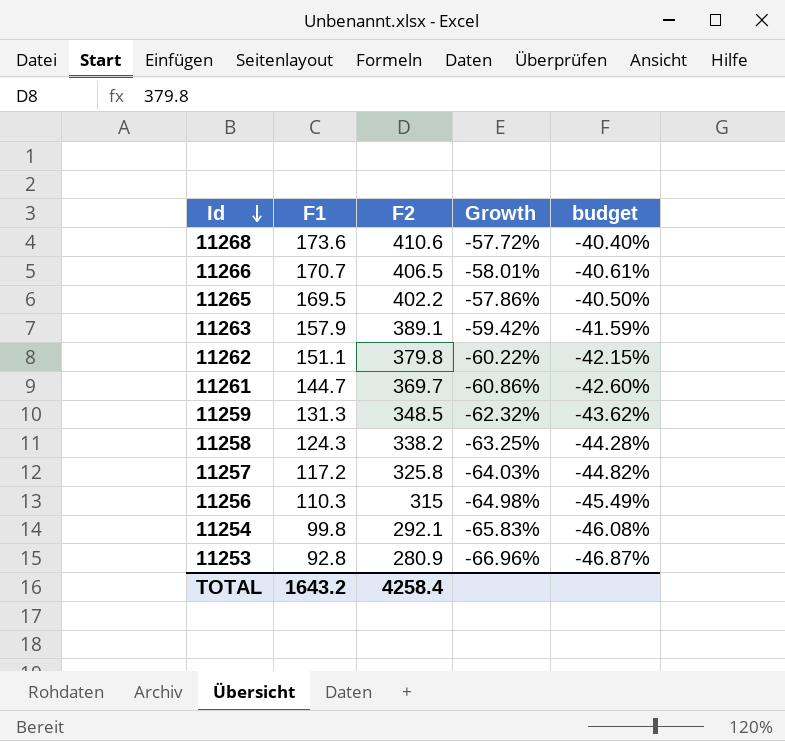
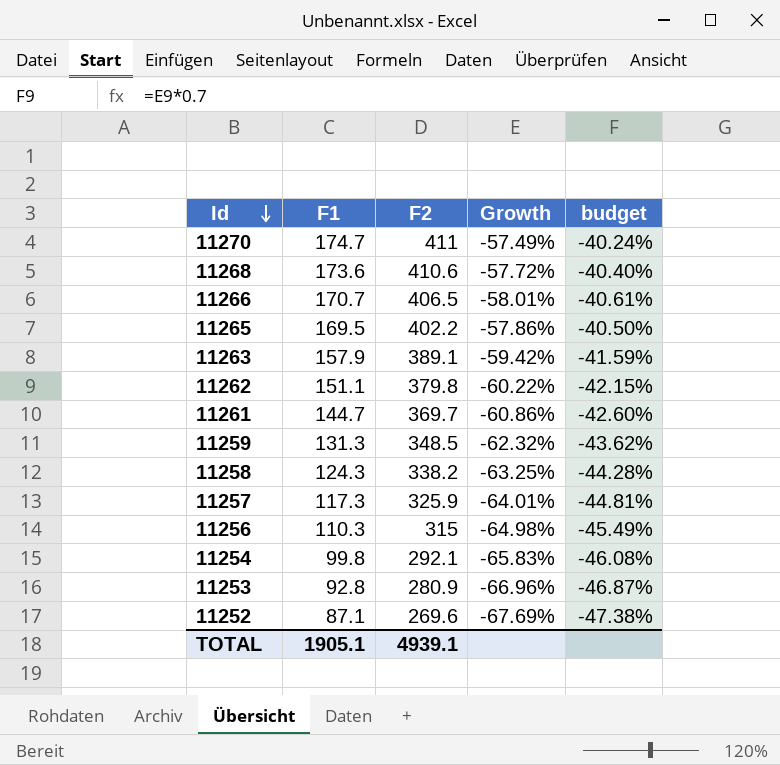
row 11270: none -> 174.7 | 411 | -57.49% | -40.24%
11257 | F1: 117.2 -> 117.3
11257 | F2: 325.8 -> 325.9
11257 | Growth: -64.03% -> -64.01%
11257 | budget: -44.82% -> -44.81%
row 11252: none -> 87.1 | 269.6 | -67.69% | -47.38%
TOTAL | F1: 1643.2 -> 1905.1
TOTAL | F2: 4258.4 -> 4939.1

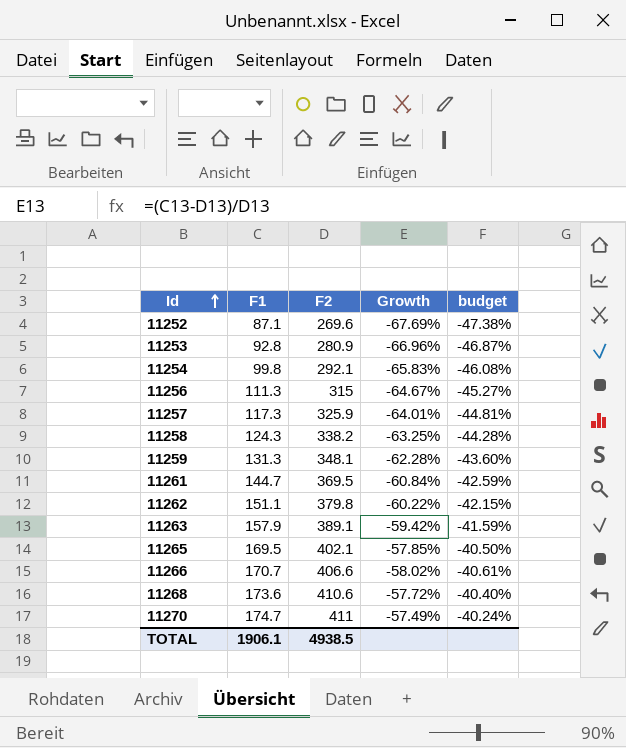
row order: Id descending -> Id ascending
11256 | F1: 110.3 -> 111.3
11256 | Growth: -64.98% -> -64.67%
11256 | budget: -45.49% -> -45.27%
11259 | F2: 348.5 -> 348.1
11259 | Growth: -62.32% -> -62.28%
11259 | budget: -43.62% -> -43.60%
11261 | F2: 369.7 -> 369.5
11261 | Growth: -60.86% -> -60.84%
11261 | budget: -42.60% -> -42.59%
11265 | F2: 402.2 -> 402.1
11265 | Growth: -57.86% -> -57.85%
11266 | F2: 406.5 -> 406.6
11266 | Growth: -58.01% -> -58.02%
TOTAL | F1: 1905.1 -> 1906.1
TOTAL | F2: 4939.1 -> 4938.5

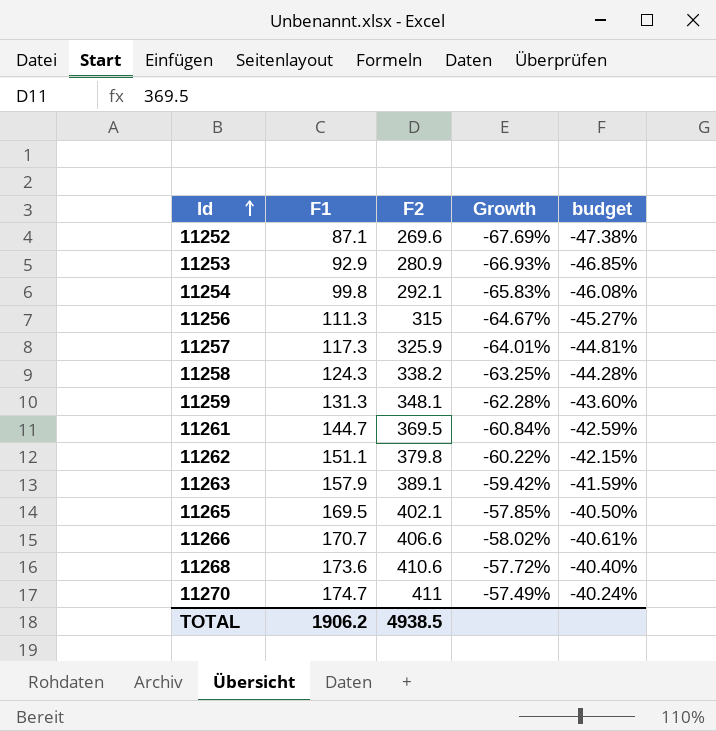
11253 | F1: 92.8 -> 92.9
11253 | Growth: -66.96% -> -66.93%
11253 | budget: -46.87% -> -46.85%
TOTAL | F1: 1906.1 -> 1906.2

